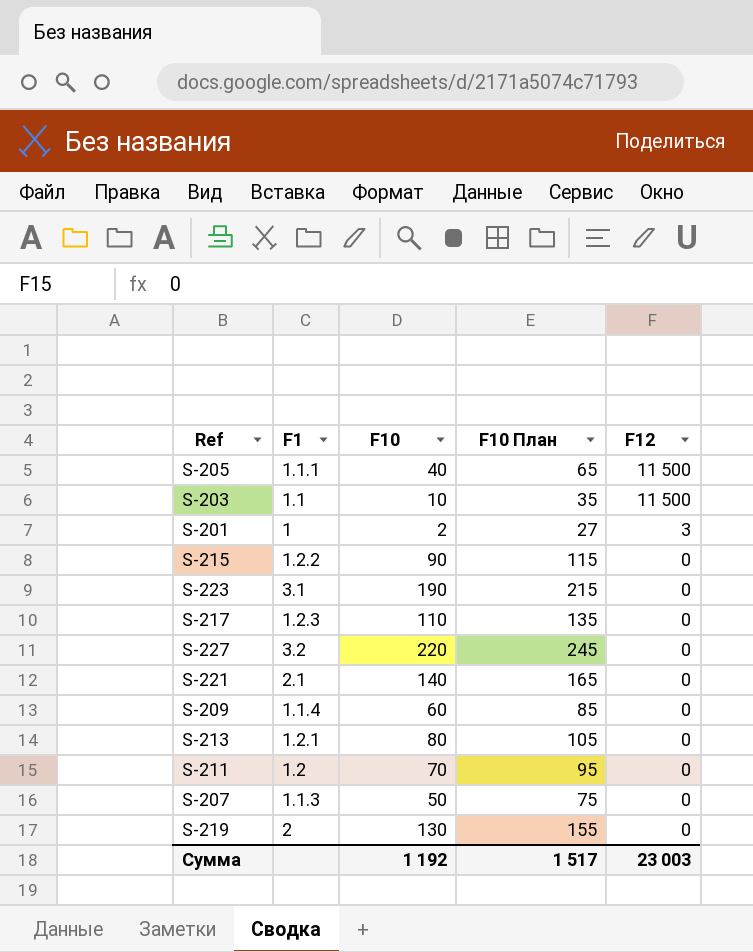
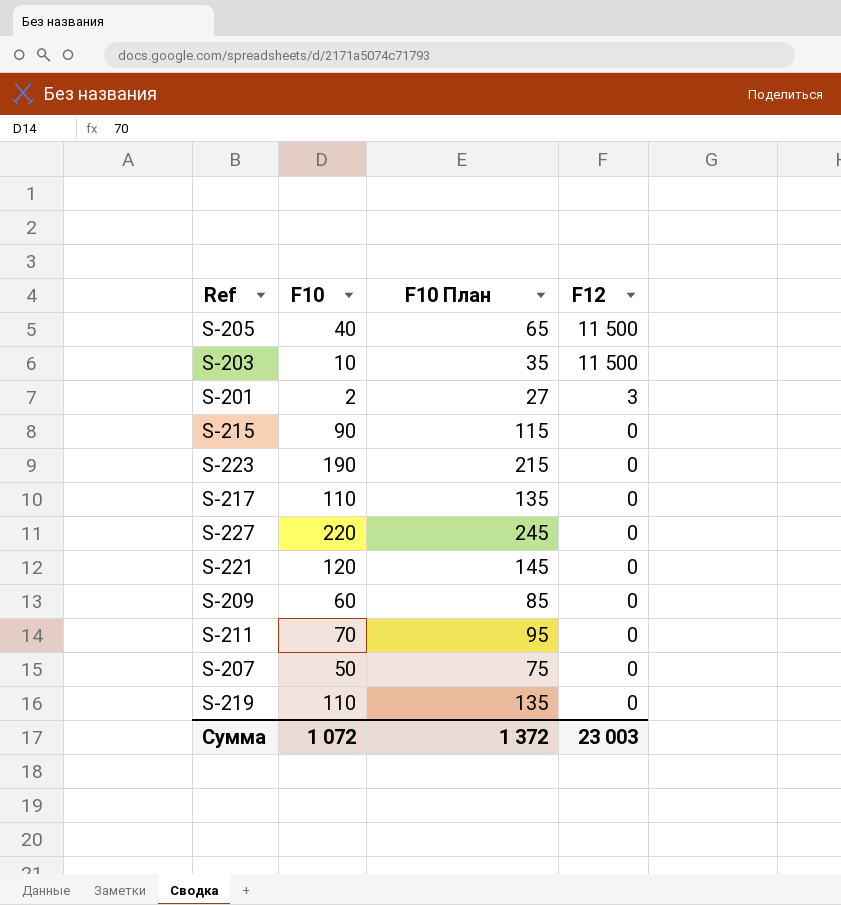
column F1 | position: 2 -> none
row S-213: 1.2.1 | 80 | 105 | 0 -> none
S-221 | F10: 140 -> 120
S-221 | F10 План: 165 -> 145
S-219 | F10: 130 -> 110
S-219 | F10 План: 155 -> 135
Сумма | F10: 1 192 -> 1 072
Сумма | F10 План: 1 517 -> 1 372

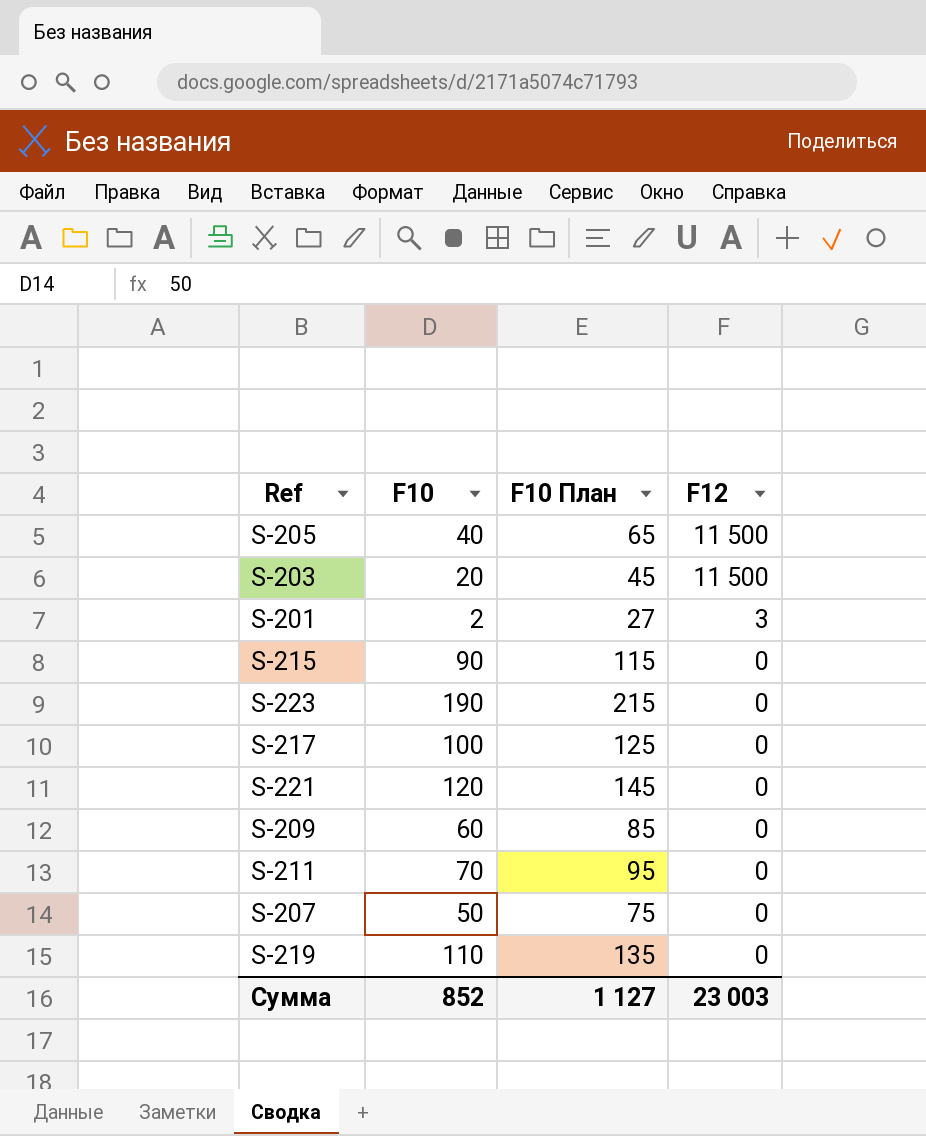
row S-227: 220 | 245 | 0 -> none
S-203 | F10: 10 -> 20
S-203 | F10 План: 35 -> 45
S-217 | F10: 110 -> 100
S-217 | F10 План: 135 -> 125
Сумма | F10: 1 072 -> 852
Сумма | F10 План: 1 372 -> 1 127

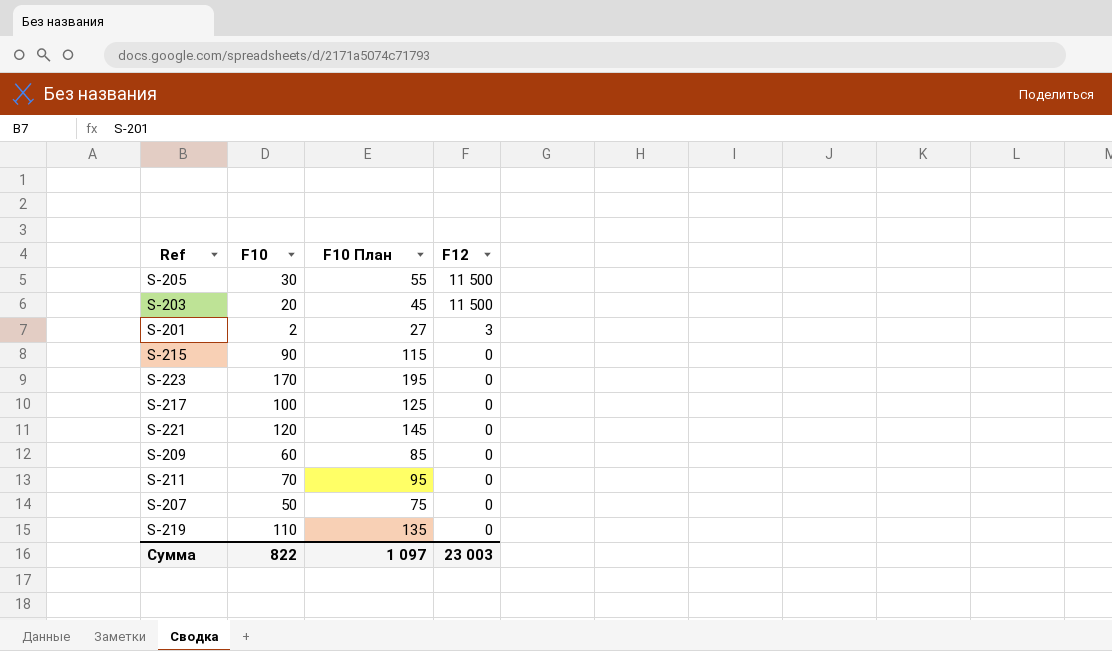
S-205 | F10: 40 -> 30
S-205 | F10 План: 65 -> 55
S-223 | F10: 190 -> 170
S-223 | F10 План: 215 -> 195
Сумма | F10: 852 -> 822
Сумма | F10 План: 1 127 -> 1 097

